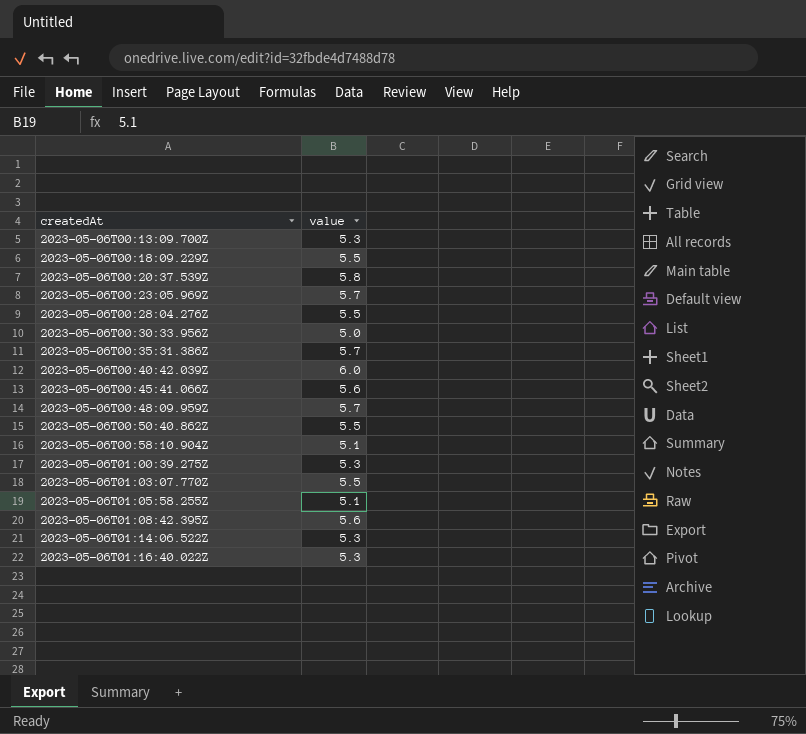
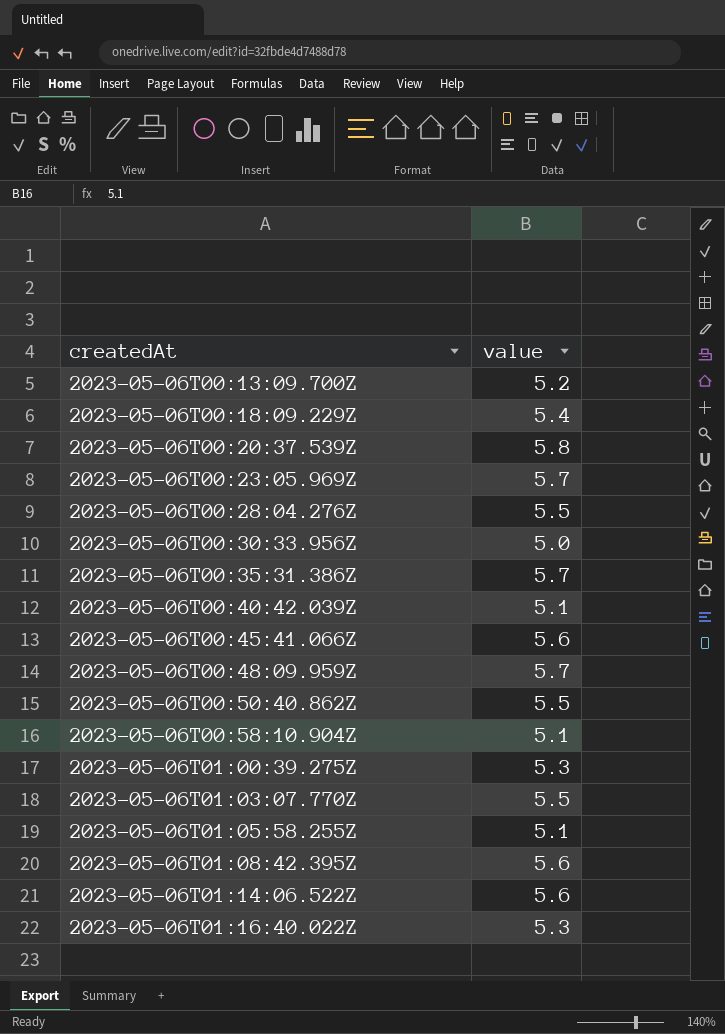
2023-05-06T00:13:09.700Z | value: 5.3 -> 5.2
2023-05-06T00:18:09.229Z | value: 5.5 -> 5.4
2023-05-06T00:40:42.039Z | value: 6.0 -> 5.1
2023-05-06T01:14:06.522Z | value: 5.3 -> 5.6

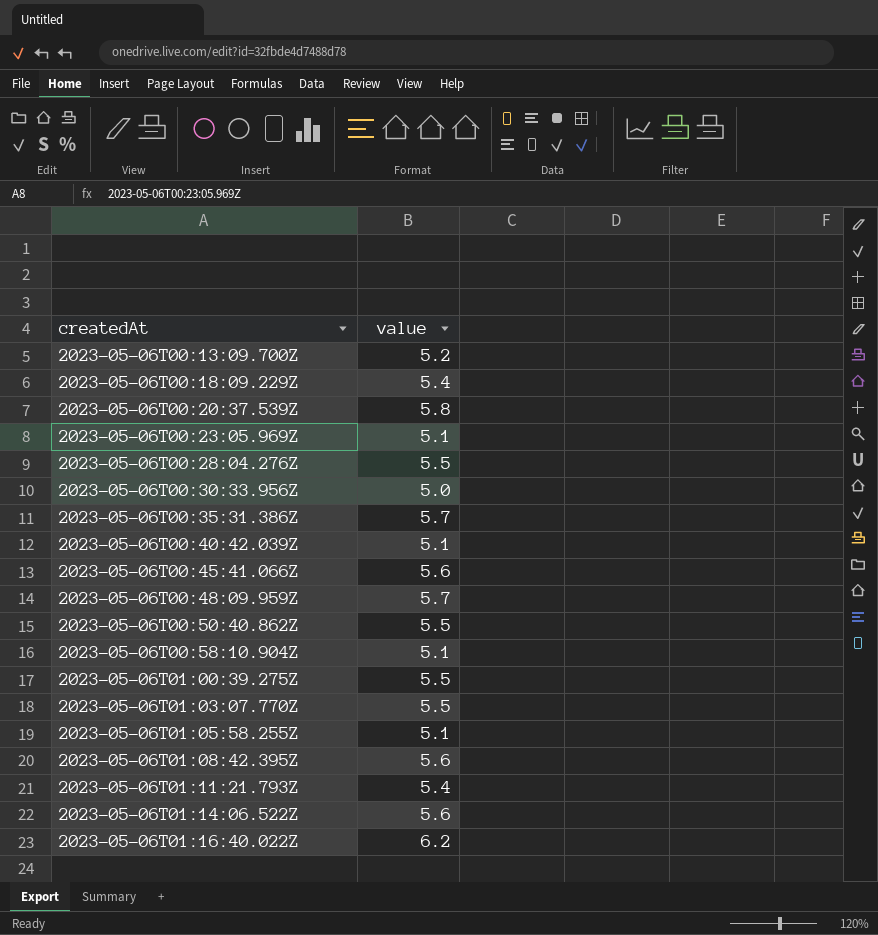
2023-05-06T00:23:05.969Z | value: 5.7 -> 5.1
2023-05-06T01:00:39.275Z | value: 5.3 -> 5.5
row 2023-05-06T01:11:21.793Z: none -> 5.4
2023-05-06T01:16:40.022Z | value: 5.3 -> 6.2

